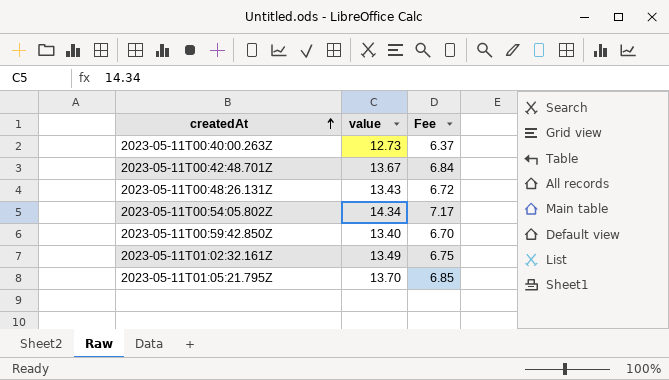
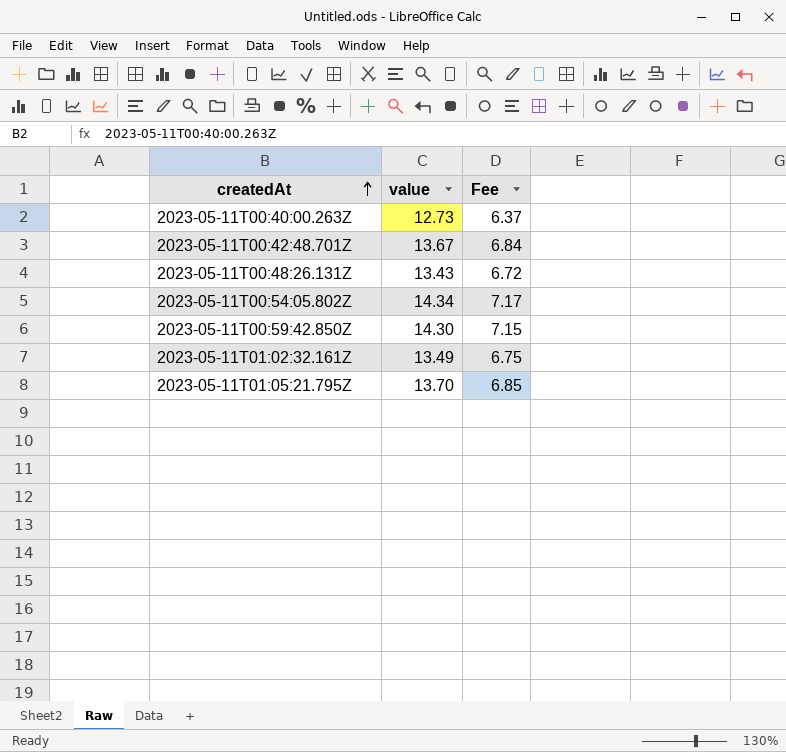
2023-05-11T00:59:42.850Z | value: 13.40 -> 14.30
2023-05-11T00:59:42.850Z | Fee: 6.70 -> 7.15

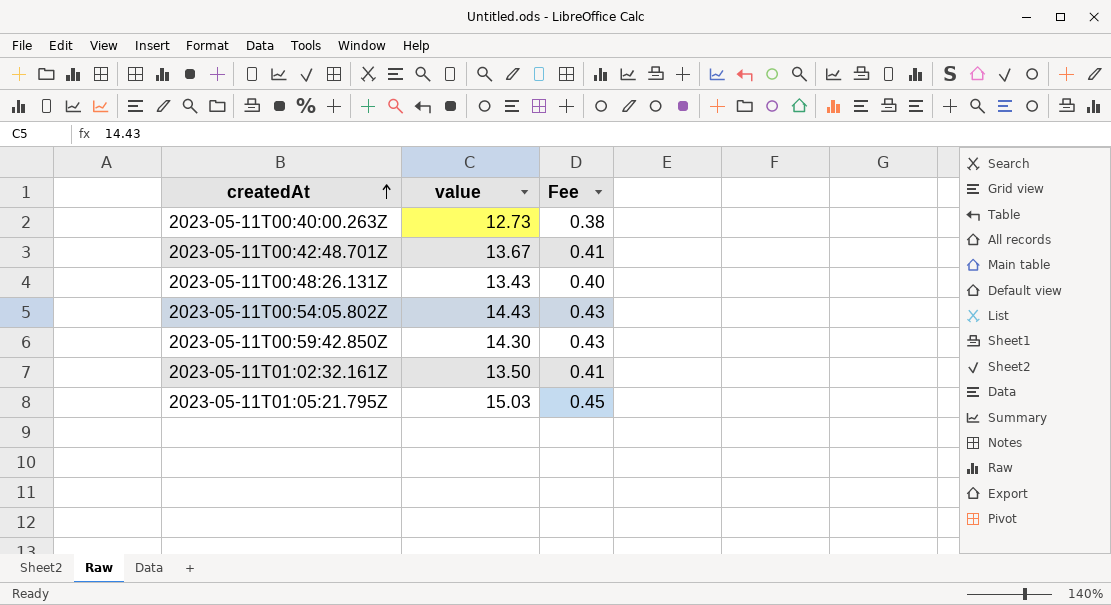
column Fee | formula: [value] * 0.5 -> [value] * 0.03
2023-05-11T00:54:05.802Z | value: 14.34 -> 14.43
2023-05-11T01:02:32.161Z | value: 13.49 -> 13.50
2023-05-11T01:05:21.795Z | value: 13.70 -> 15.03

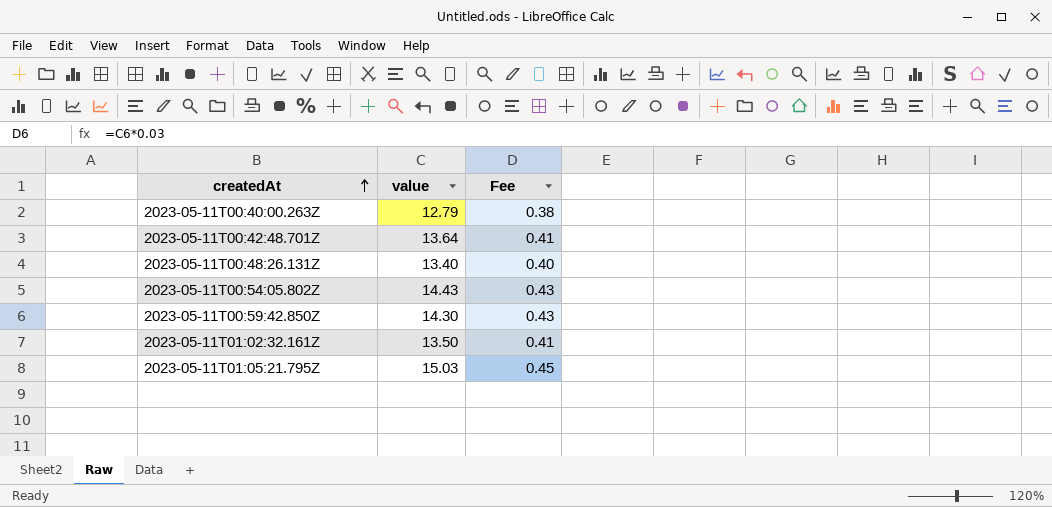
2023-05-11T00:40:00.263Z | value: 12.73 -> 12.79
2023-05-11T00:42:48.701Z | value: 13.67 -> 13.64
2023-05-11T00:48:26.131Z | value: 13.43 -> 13.40

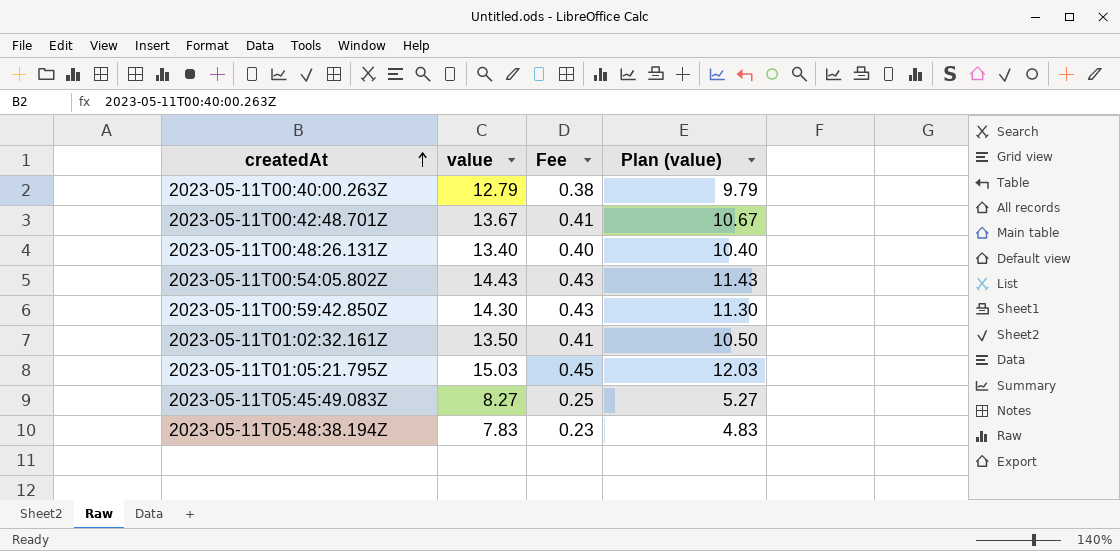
column Plan (value) | formula: none -> [value] - 3
2023-05-11T00:42:48.701Z | value: 13.64 -> 13.67
row 2023-05-11T05:45:49.083Z: none -> 8.27 | 0.25 | 5.27
row 2023-05-11T05:48:38.194Z: none -> 7.83 | 0.23 | 4.83

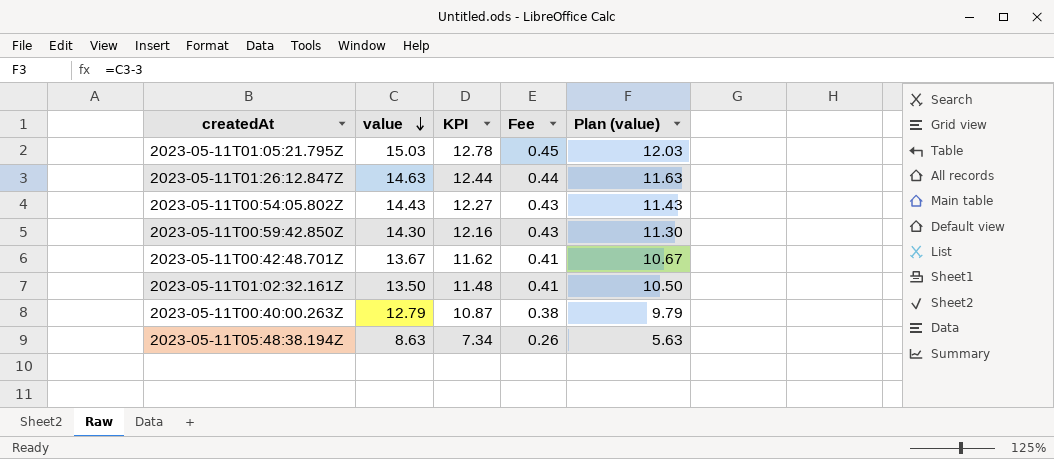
row order: createdAt ascending -> value descending
column KPI | formula: none -> [value] * 0.85
row 2023-05-11T00:48:26.131Z: 13.40 | 0.40 | 10.40 -> none
row 2023-05-11T05:45:49.083Z: 8.27 | 0.25 | 5.27 -> none
row 2023-05-11T01:26:12.847Z: none -> 14.63 | 12.44 | 0.44 | 11.63
2023-05-11T05:48:38.194Z | value: 7.83 -> 8.63
2023-05-11T05:48:38.194Z | Fee: 0.23 -> 0.26
2023-05-11T05:48:38.194Z | Plan (value): 4.83 -> 5.63

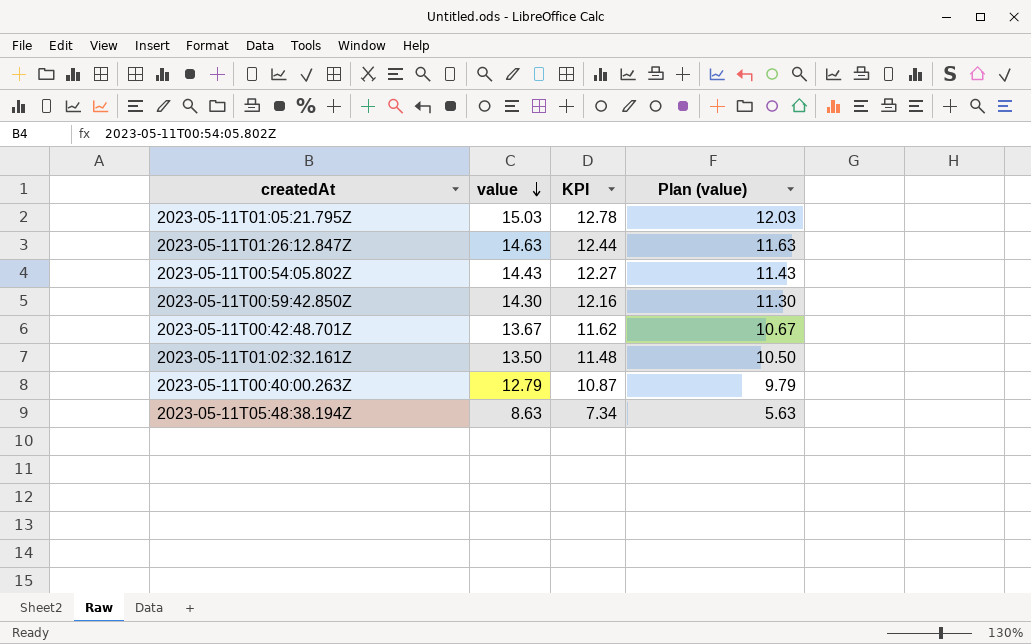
column Fee | formula: [value] * 0.03 -> none

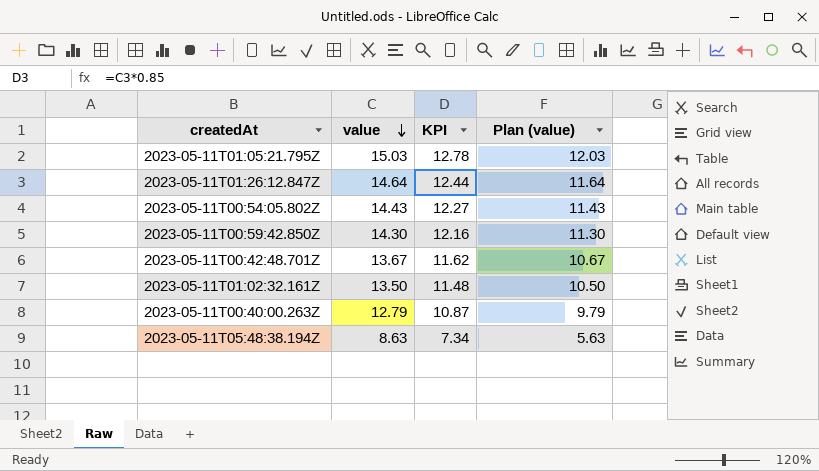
2023-05-11T01:26:12.847Z | value: 14.63 -> 14.64
2023-05-11T01:26:12.847Z | Plan (value): 11.63 -> 11.64

